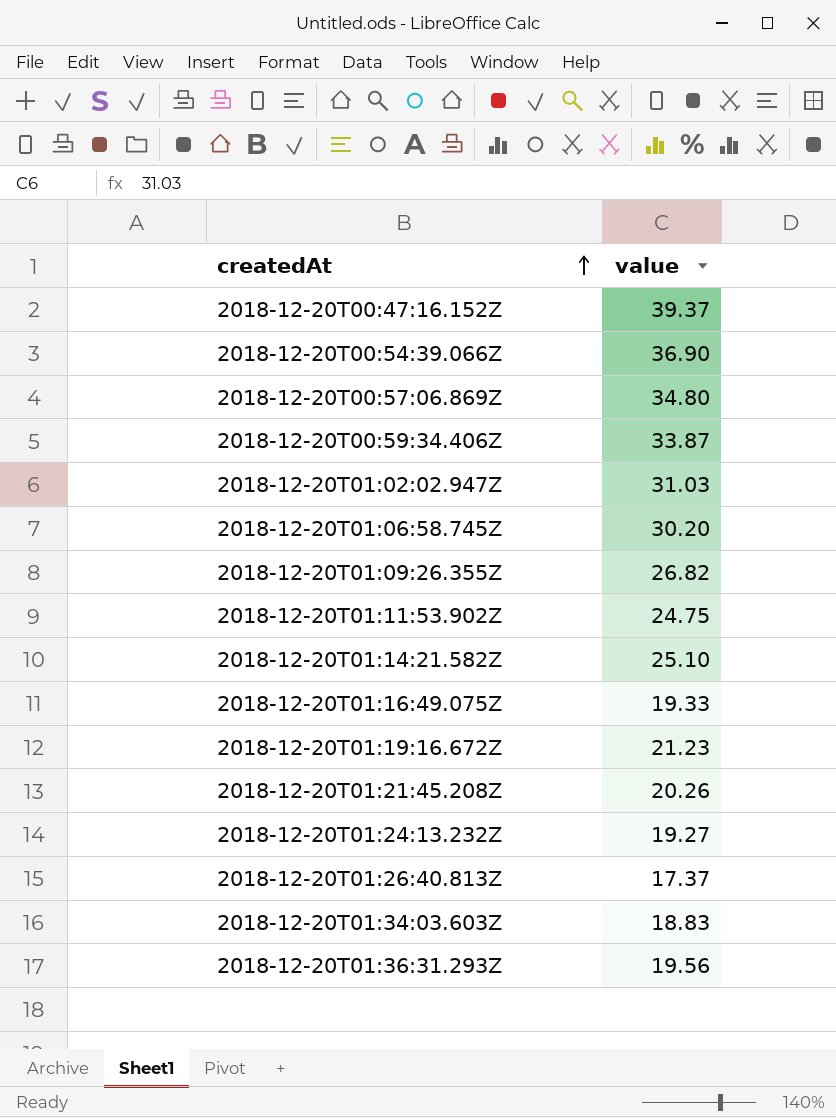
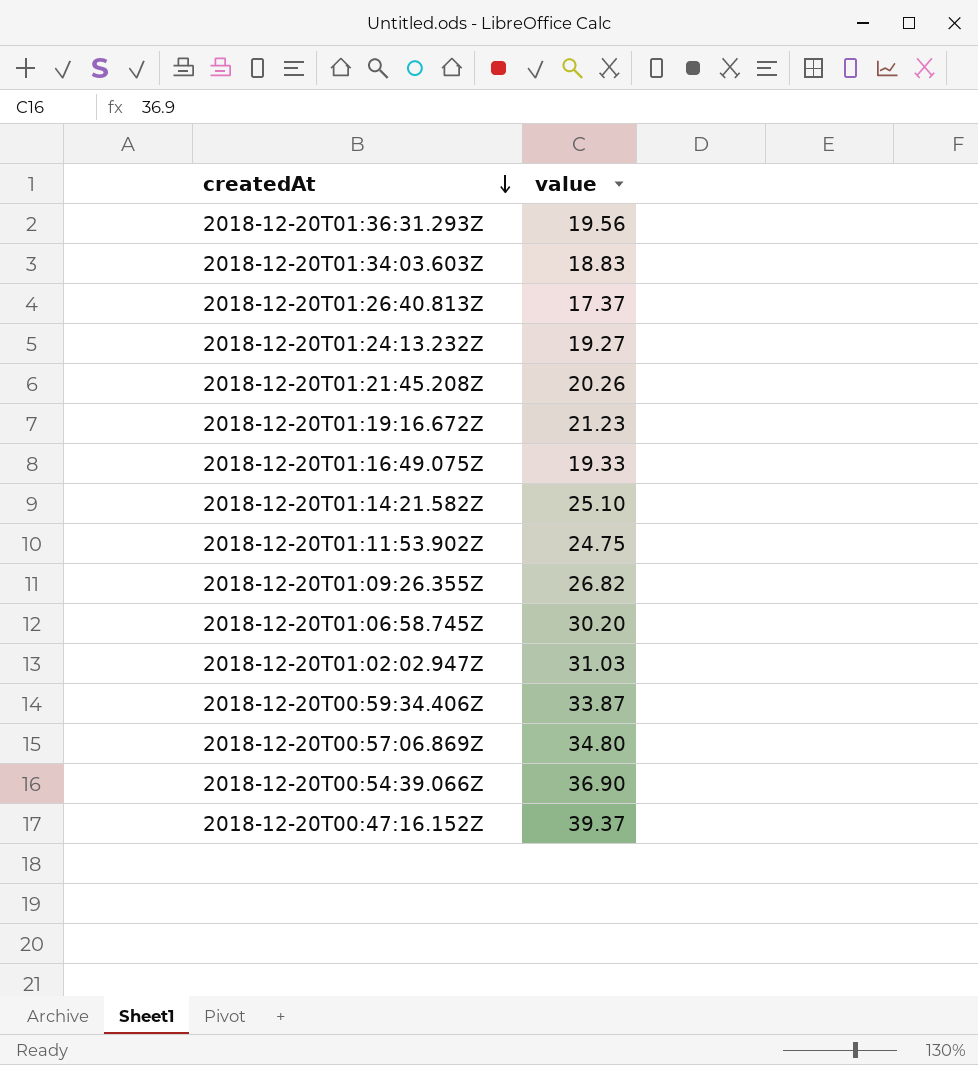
row order: createdAt ascending -> createdAt descending

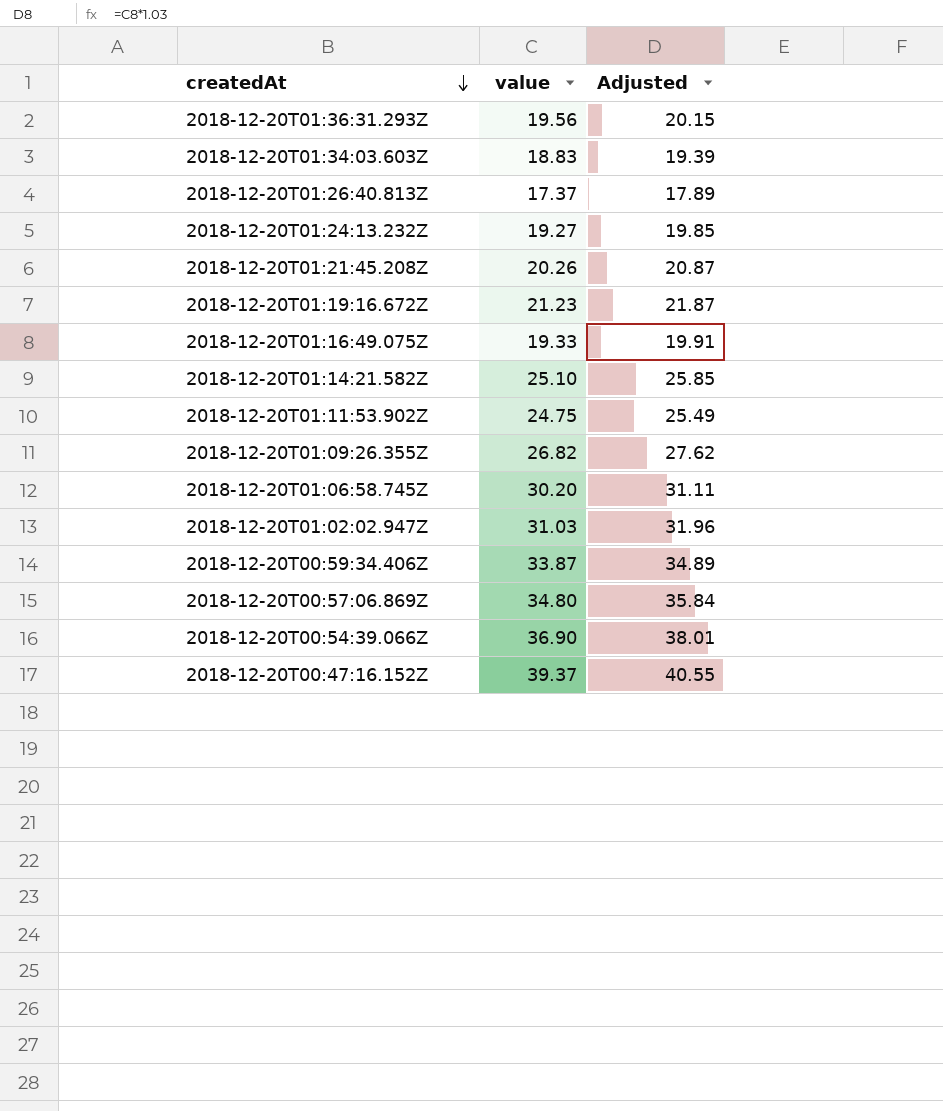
column Adjusted | formula: none -> [value] * 1.03

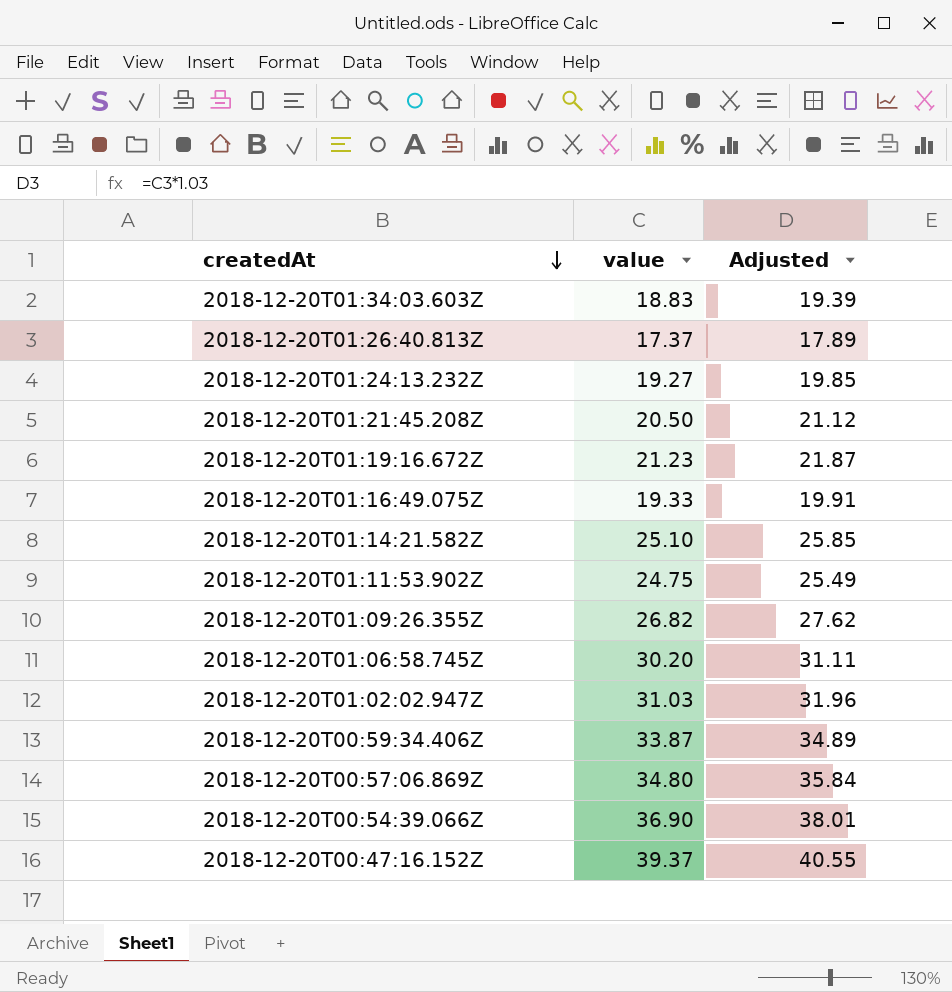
row 2018-12-20T01:36:31.293Z: 19.56 | 20.15 -> none
2018-12-20T01:21:45.208Z | value: 20.26 -> 20.50
2018-12-20T01:21:45.208Z | Adjusted: 20.87 -> 21.12

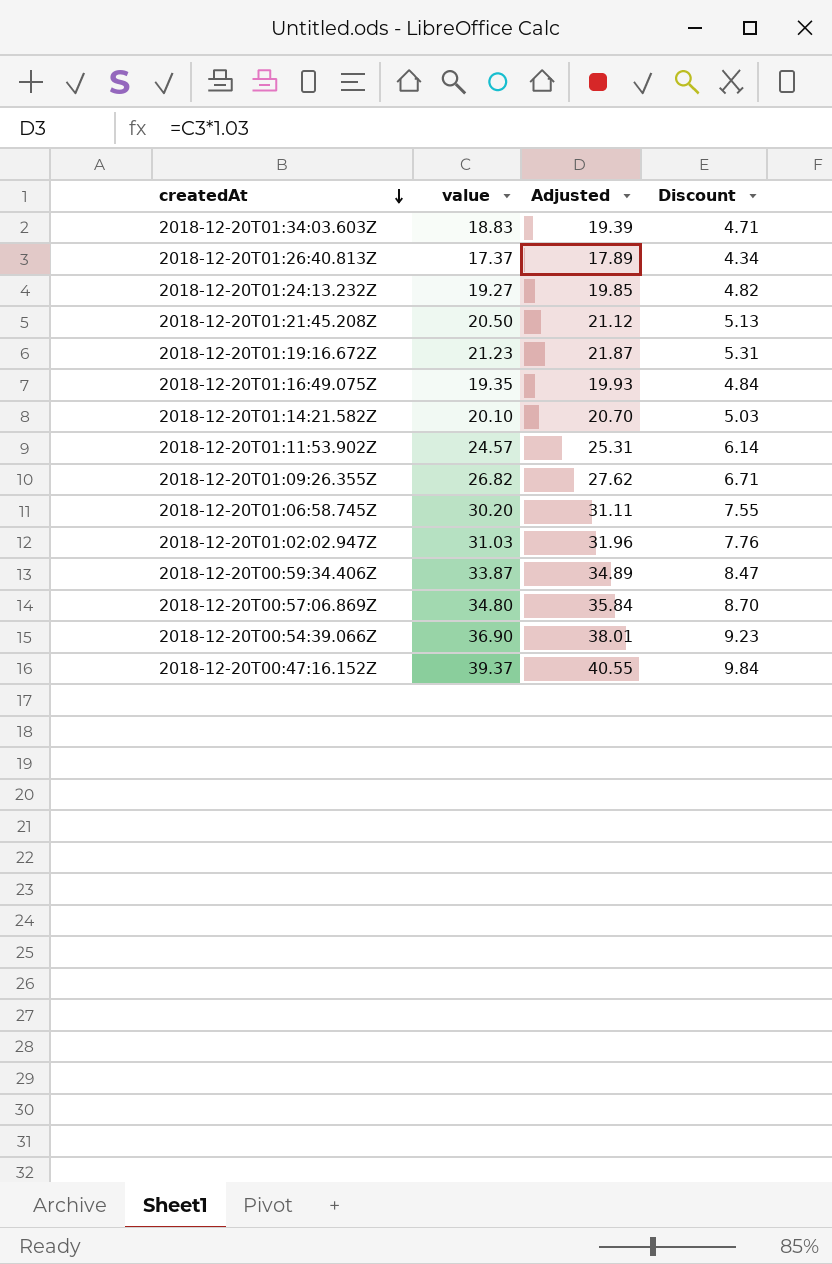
column Discount | formula: none -> [value] * 0.25
2018-12-20T01:16:49.075Z | value: 19.33 -> 19.35
2018-12-20T01:16:49.075Z | Adjusted: 19.91 -> 19.93
2018-12-20T01:14:21.582Z | value: 25.10 -> 20.10
2018-12-20T01:14:21.582Z | Adjusted: 25.85 -> 20.70
2018-12-20T01:11:53.902Z | value: 24.75 -> 24.57
2018-12-20T01:11:53.902Z | Adjusted: 25.49 -> 25.31

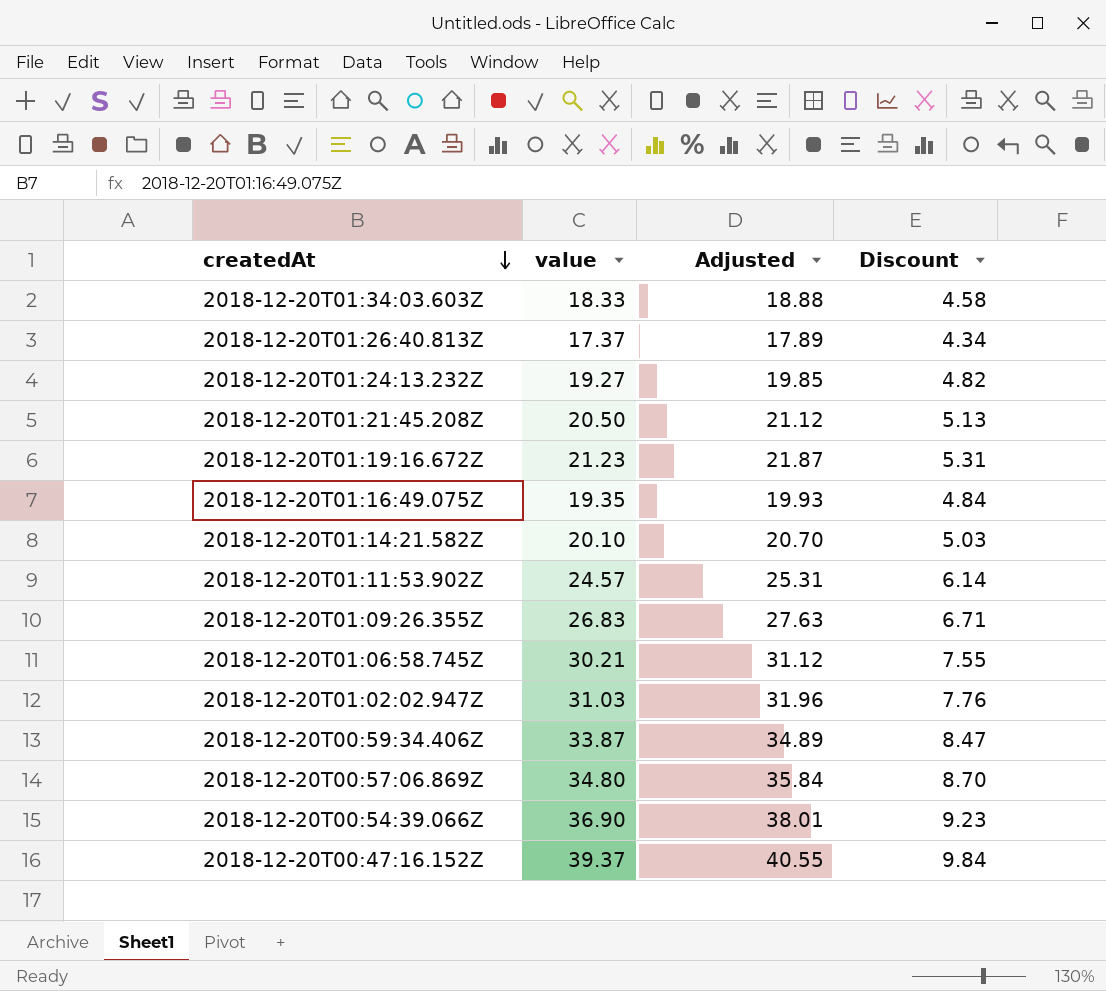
2018-12-20T01:34:03.603Z | value: 18.83 -> 18.33
2018-12-20T01:34:03.603Z | Adjusted: 19.39 -> 18.88
2018-12-20T01:34:03.603Z | Discount: 4.71 -> 4.58
2018-12-20T01:09:26.355Z | value: 26.82 -> 26.83
2018-12-20T01:09:26.355Z | Adjusted: 27.62 -> 27.63
2018-12-20T01:06:58.745Z | value: 30.20 -> 30.21
2018-12-20T01:06:58.745Z | Adjusted: 31.11 -> 31.12

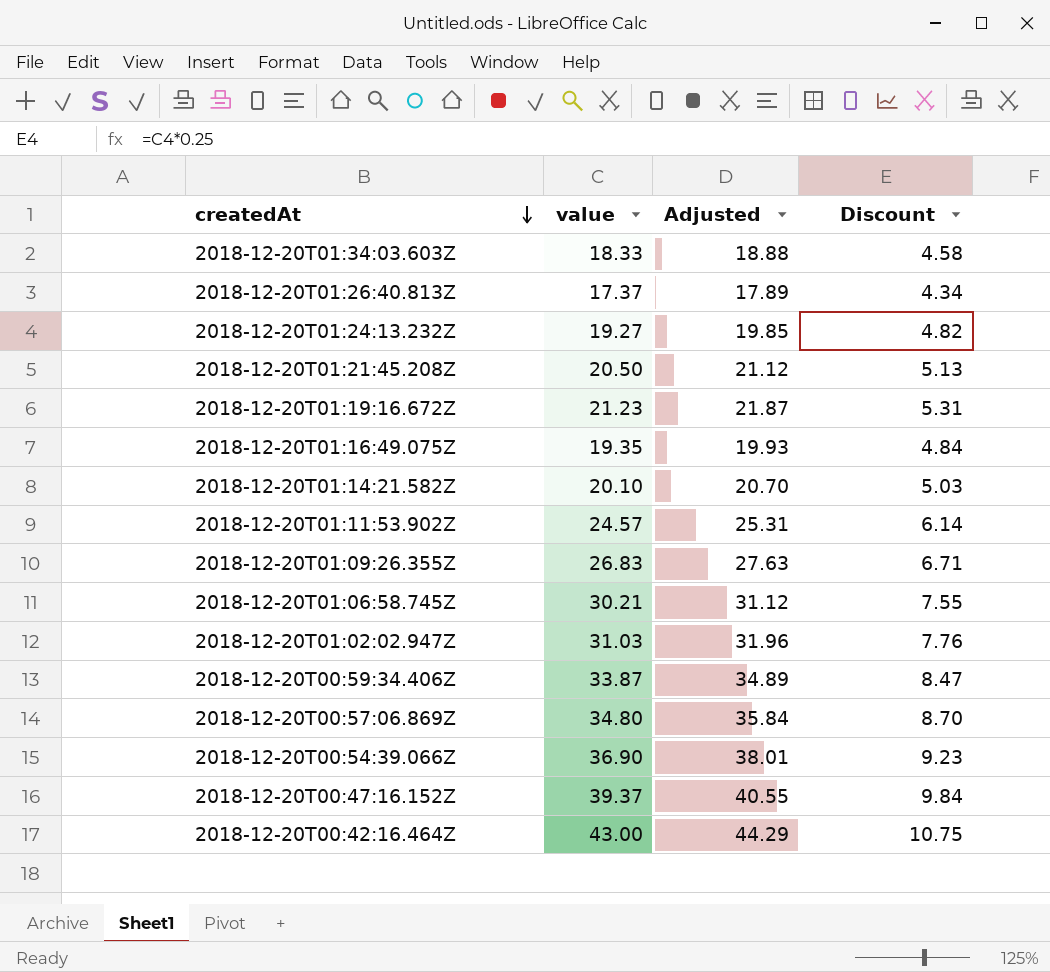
row 2018-12-20T00:42:16.464Z: none -> 43.00 | 44.29 | 10.75

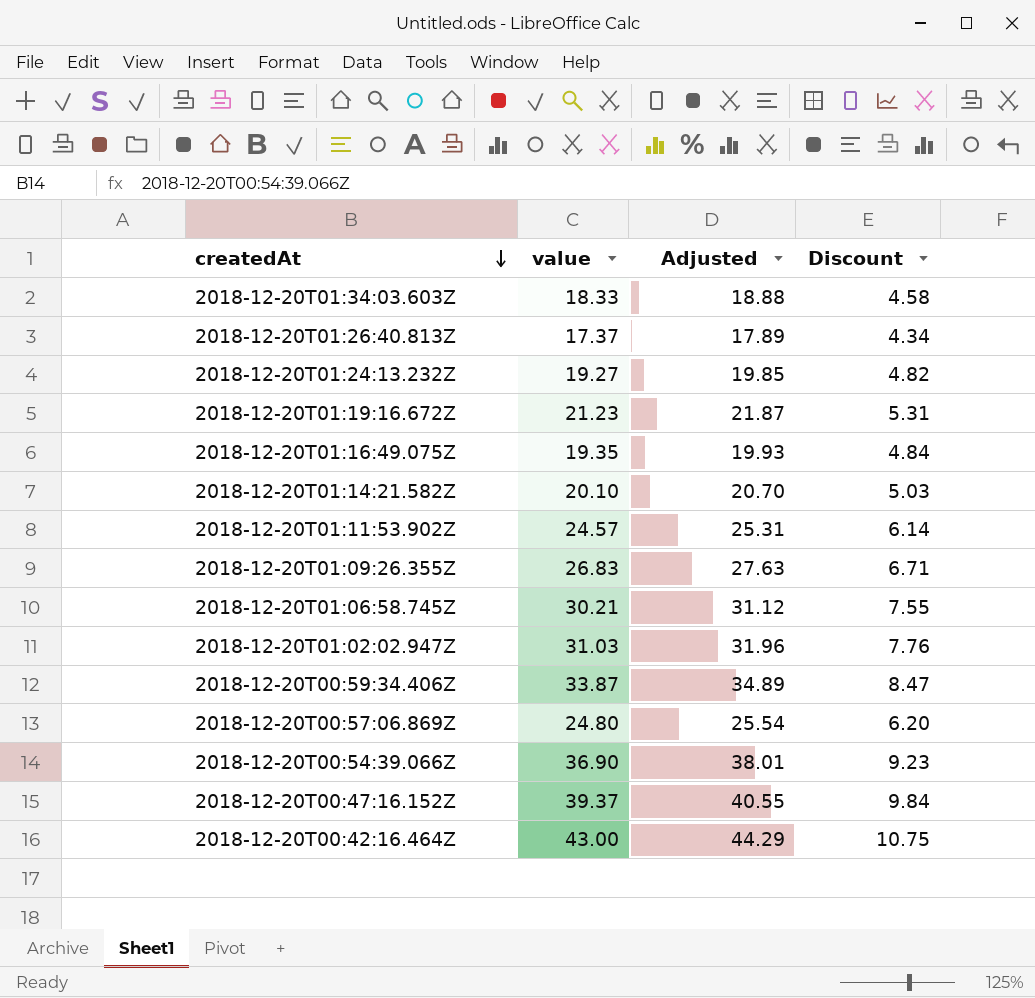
row 2018-12-20T01:21:45.208Z: 20.50 | 21.12 | 5.13 -> none
2018-12-20T00:57:06.869Z | value: 34.80 -> 24.80
2018-12-20T00:57:06.869Z | Adjusted: 35.84 -> 25.54
2018-12-20T00:57:06.869Z | Discount: 8.70 -> 6.20

